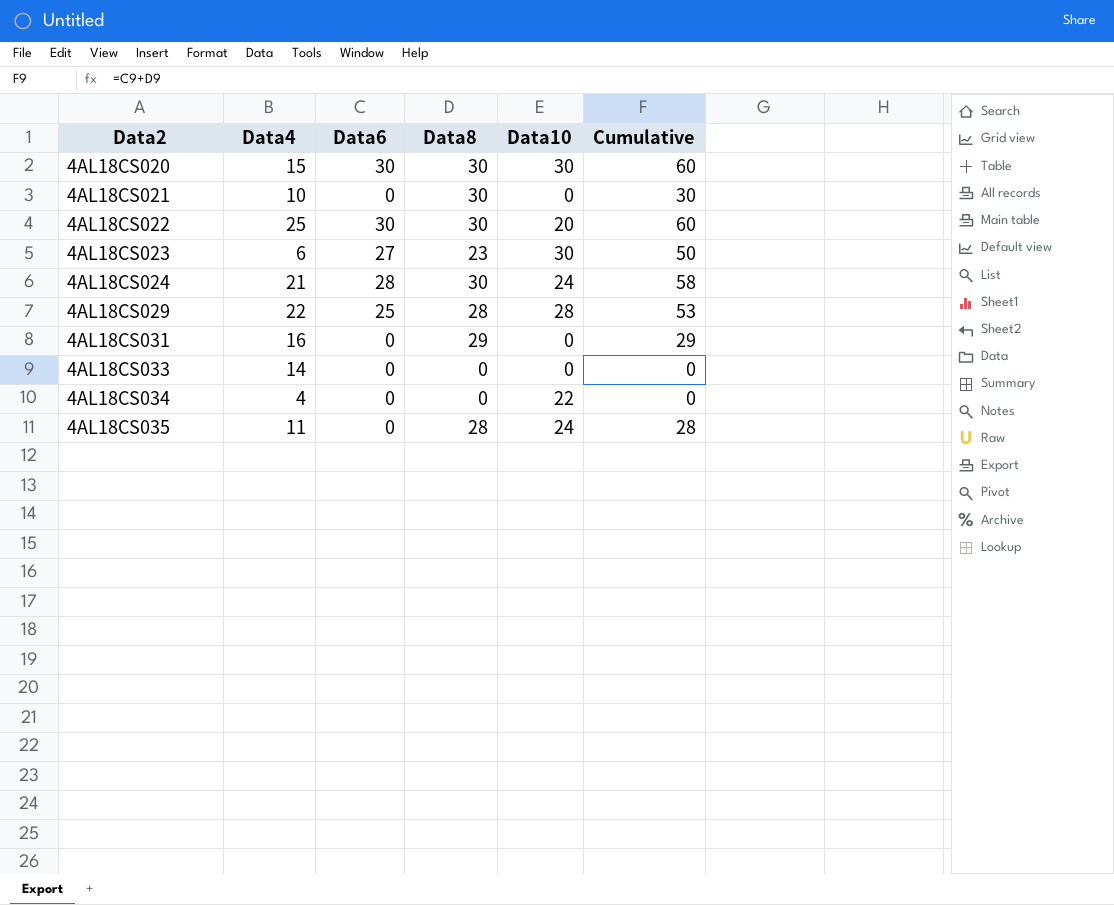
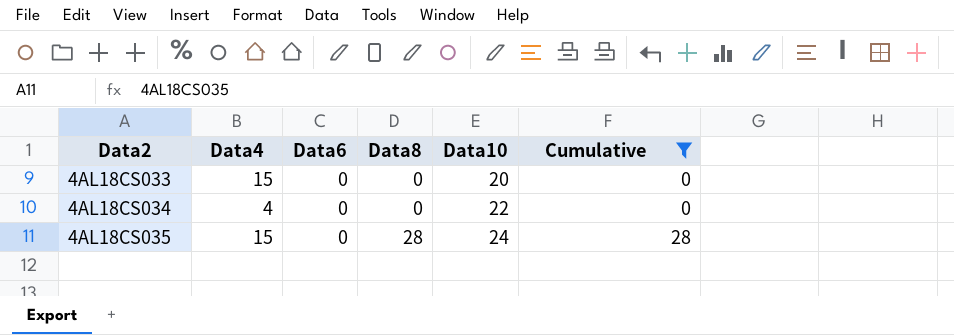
filter: none -> Cumulative <= 28
4AL18CS033 | Data4: 14 -> 15
4AL18CS033 | Data10: 0 -> 20
4AL18CS035 | Data4: 11 -> 15

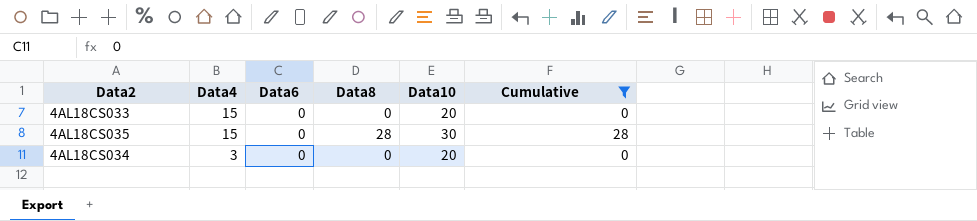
row order: Data2 ascending -> Data4 descending
4AL18CS035 | Data10: 24 -> 30
4AL18CS034 | Data4: 4 -> 3
4AL18CS034 | Data10: 22 -> 20

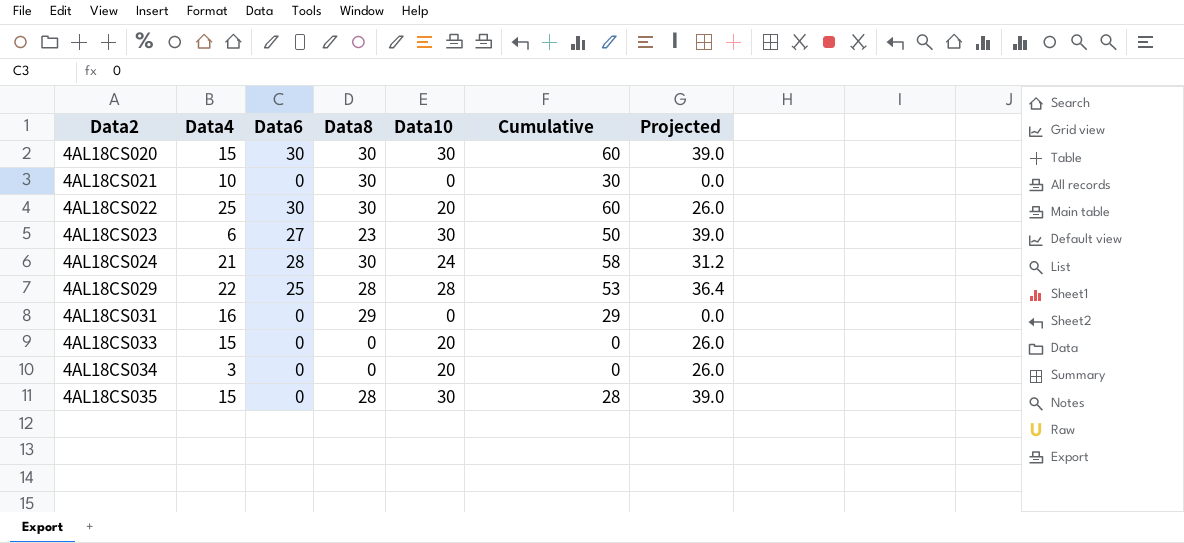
filter: Cumulative <= 28 -> none
row order: Data4 descending -> Data2 ascending
column Projected | formula: none -> [Data10] * 1.3

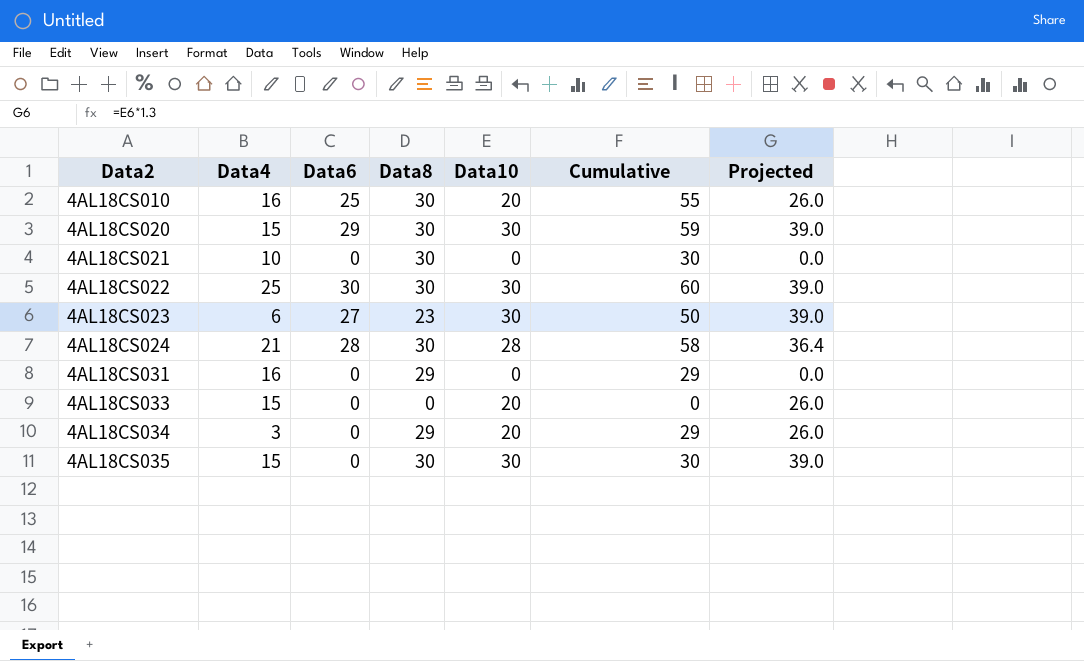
row 4AL18CS029: 22 | 25 | 28 | 28 | 53 | 36.4 -> none
row 4AL18CS010: none -> 16 | 25 | 30 | 20 | 55 | 26.0
4AL18CS020 | Data6: 30 -> 29
4AL18CS020 | Cumulative: 60 -> 59
4AL18CS022 | Data10: 20 -> 30
4AL18CS022 | Projected: 26.0 -> 39.0
4AL18CS024 | Data10: 24 -> 28
4AL18CS024 | Projected: 31.2 -> 36.4
4AL18CS034 | Data8: 0 -> 29
4AL18CS034 | Cumulative: 0 -> 29
4AL18CS035 | Data8: 28 -> 30
4AL18CS035 | Cumulative: 28 -> 30

